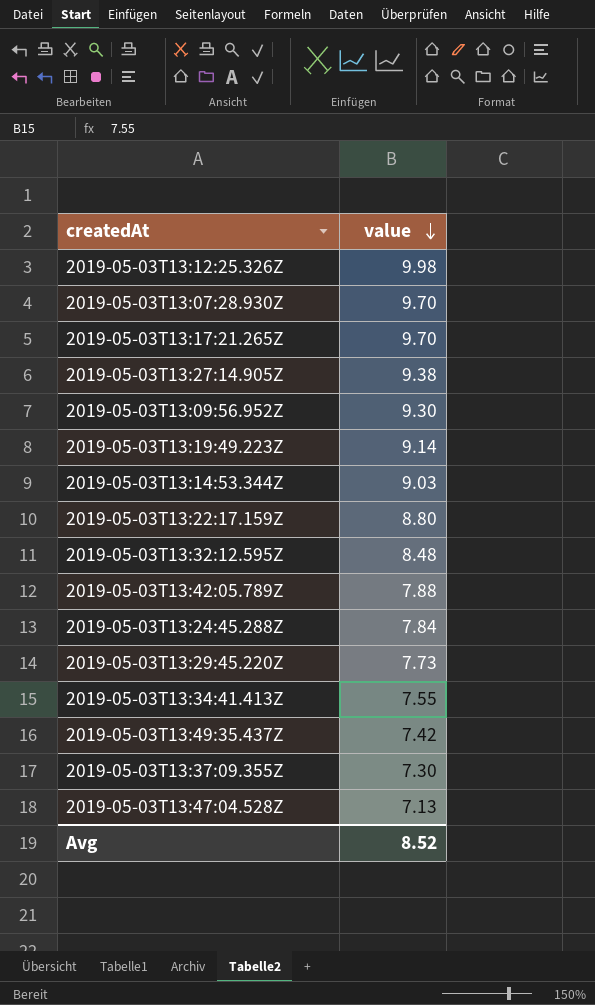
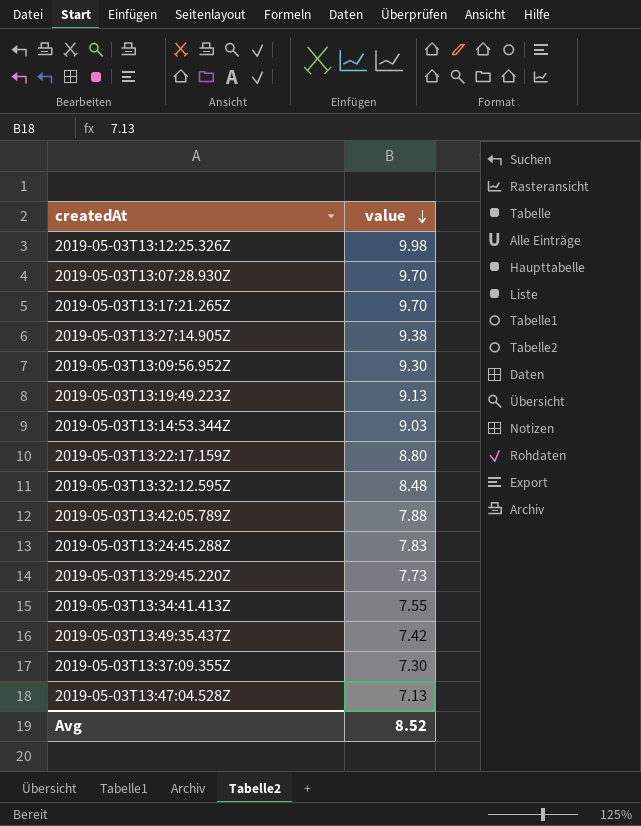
2019-05-03T13:19:49.223Z | value: 9.14 -> 9.13
2019-05-03T13:24:45.288Z | value: 7.84 -> 7.83

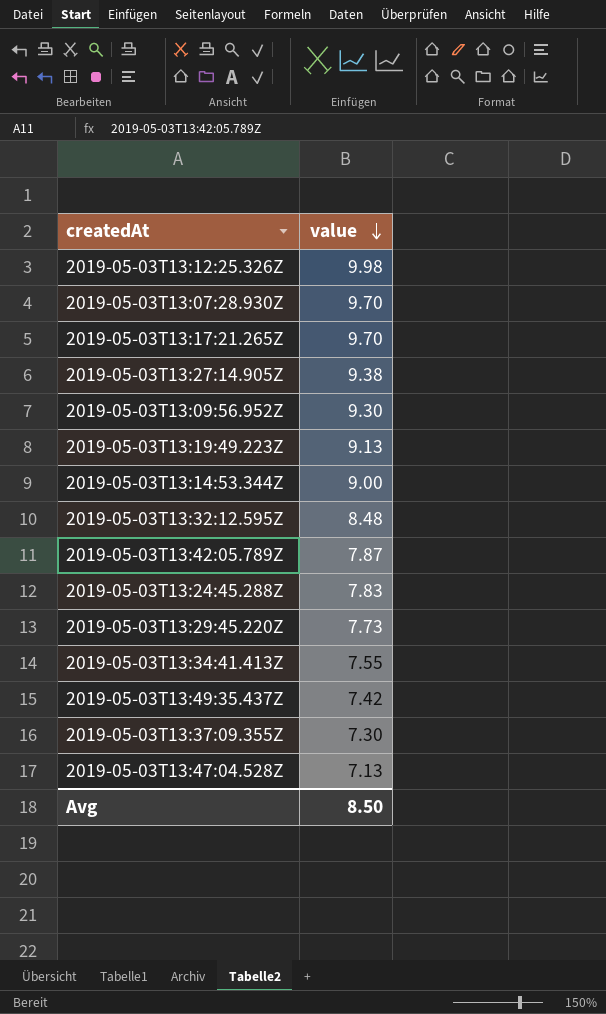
row 2019-05-03T13:22:17.159Z: 8.80 -> none
2019-05-03T13:14:53.344Z | value: 9.03 -> 9.00
2019-05-03T13:42:05.789Z | value: 7.88 -> 7.87
Avg | value: 8.52 -> 8.50

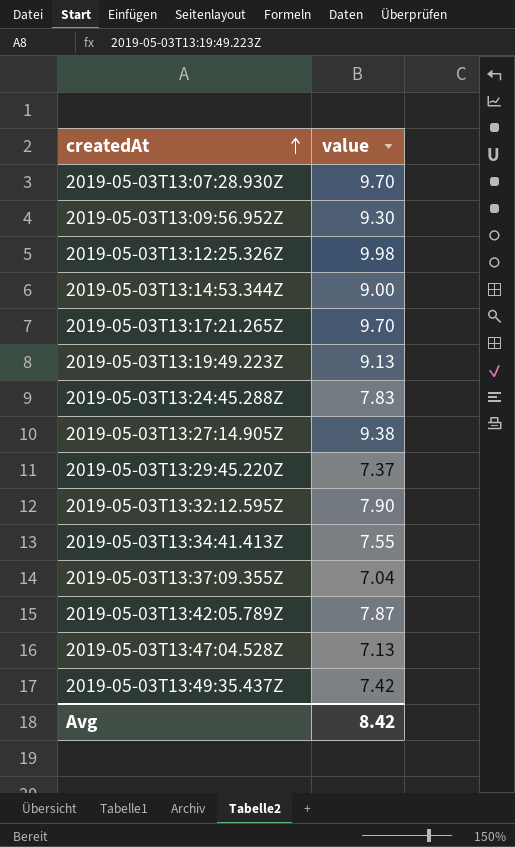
row order: value descending -> createdAt ascending
2019-05-03T13:29:45.220Z | value: 7.73 -> 7.37
2019-05-03T13:32:12.595Z | value: 8.48 -> 7.90
2019-05-03T13:37:09.355Z | value: 7.30 -> 7.04
Avg | value: 8.50 -> 8.42

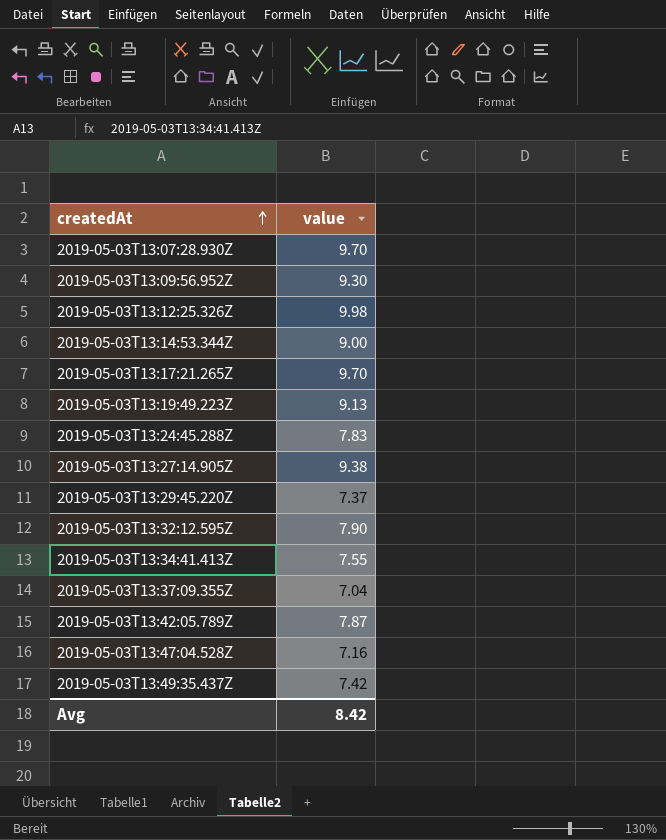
2019-05-03T13:47:04.528Z | value: 7.13 -> 7.16

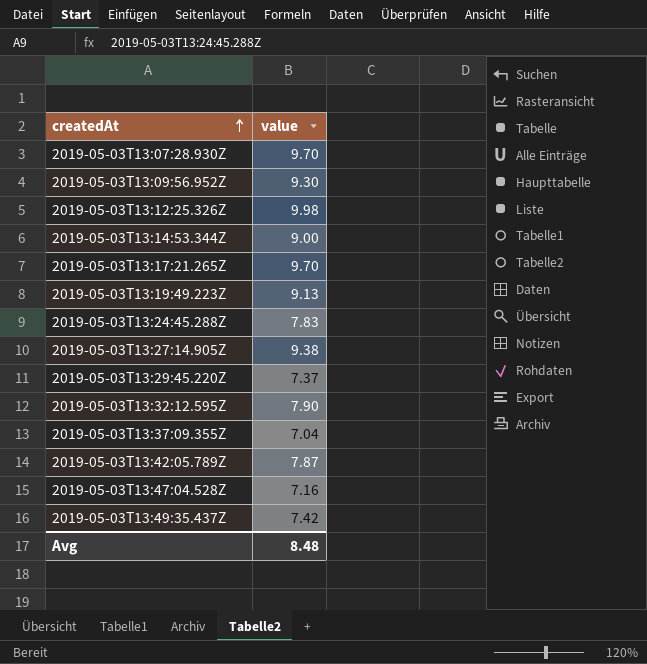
row 2019-05-03T13:34:41.413Z: 7.55 -> none
Avg | value: 8.42 -> 8.48

